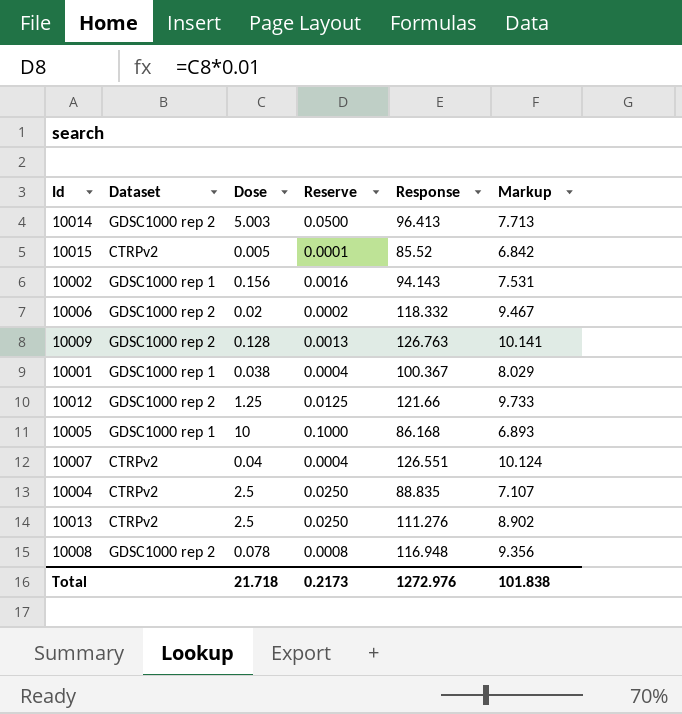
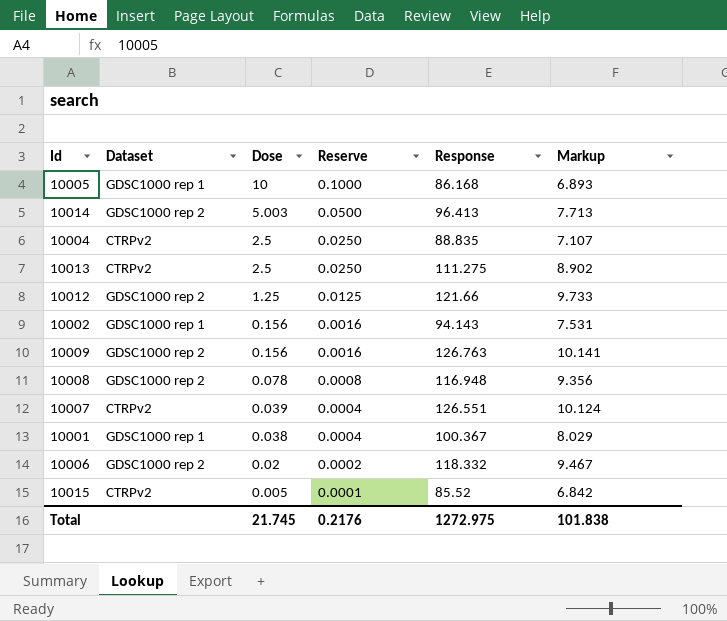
row order: none -> Dose descending
10013 | Response: 111.276 -> 111.275
10009 | Dose: 0.128 -> 0.156
10009 | Reserve: 0.0013 -> 0.0016
10007 | Dose: 0.04 -> 0.039
Total | Dose: 21.718 -> 21.745
Total | Reserve: 0.2173 -> 0.2176
Total | Response: 1272.976 -> 1272.975

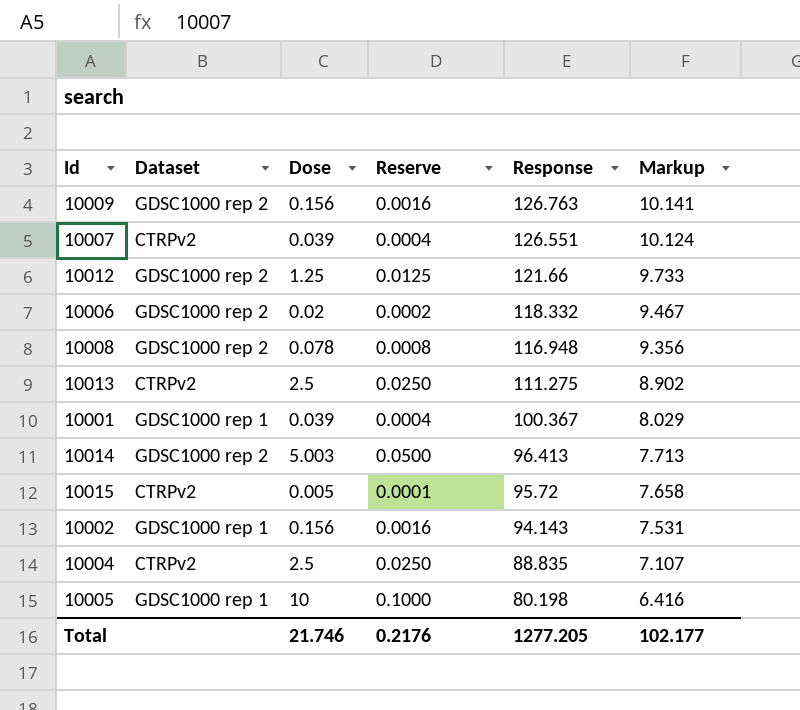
row order: Dose descending -> Response descending
10001 | Dose: 0.038 -> 0.039
10015 | Response: 85.52 -> 95.72
10015 | Markup: 6.842 -> 7.658
10005 | Response: 86.168 -> 80.198
10005 | Markup: 6.893 -> 6.416
Total | Dose: 21.745 -> 21.746
Total | Response: 1272.975 -> 1277.205
Total | Markup: 101.838 -> 102.177

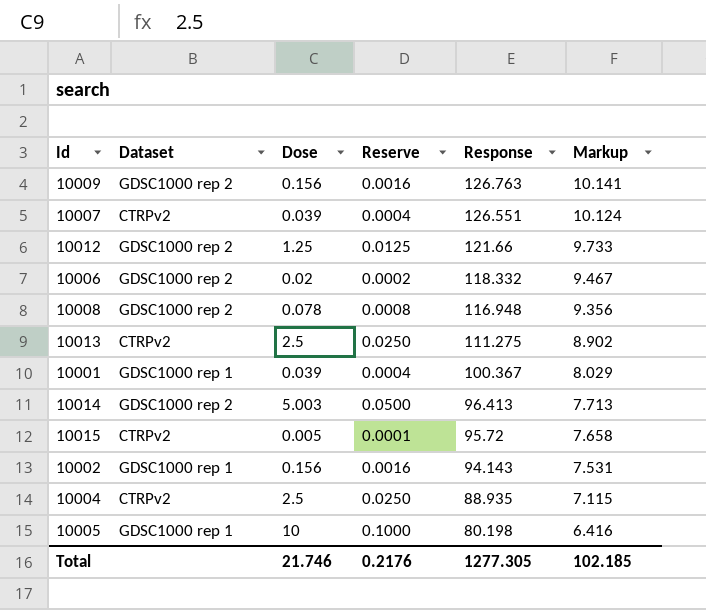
10004 | Response: 88.835 -> 88.935
10004 | Markup: 7.107 -> 7.115
Total | Response: 1277.205 -> 1277.305
Total | Markup: 102.177 -> 102.185

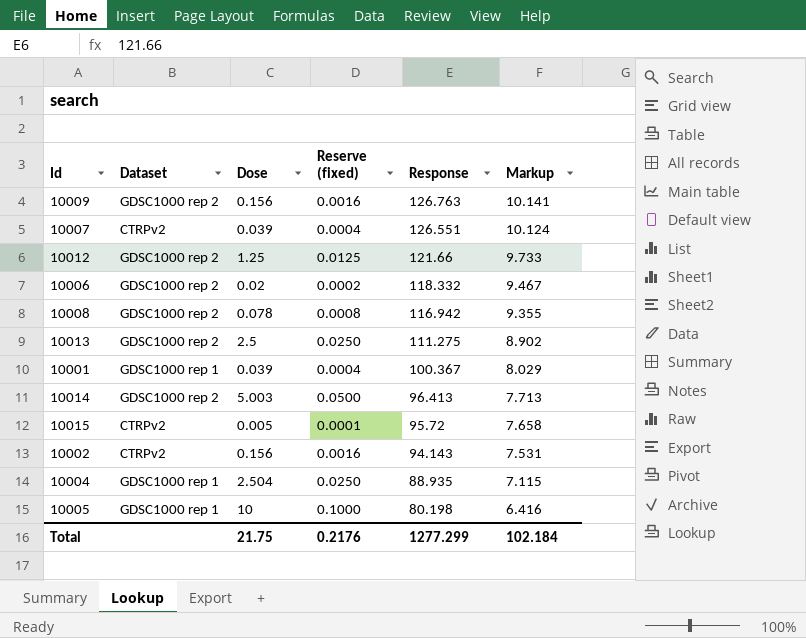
column name: Reserve -> Reserve (fixed)
10008 | Response: 116.948 -> 116.942
10008 | Markup: 9.356 -> 9.355
10013 | Dataset: CTRPv2 -> GDSC1000 rep 2
10002 | Dataset: GDSC1000 rep 1 -> CTRPv2
10004 | Dataset: CTRPv2 -> GDSC1000 rep 1
10004 | Dose: 2.5 -> 2.504
Total | Dose: 21.746 -> 21.75
Total | Response: 1277.305 -> 1277.299
Total | Markup: 102.185 -> 102.184

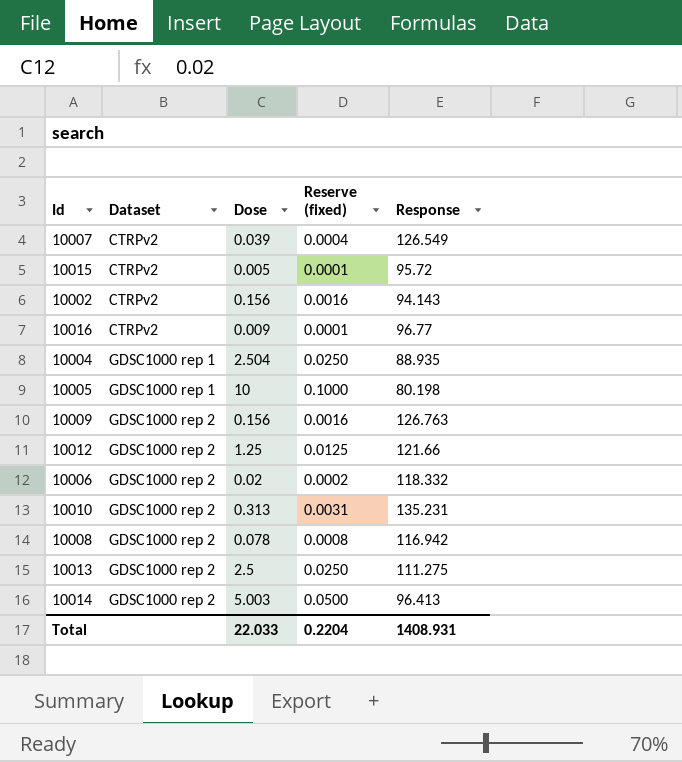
row order: Response descending -> Dataset ascending
column Markup | formula: [Response] * 0.08 -> none
row 10001: GDSC1000 rep 1 | 0.039 | 0.0004 | 100.367 | 8.029 -> none
10007 | Response: 126.551 -> 126.549
row 10016: none -> CTRPv2 | 0.009 | 0.0001 | 96.77
row 10010: none -> GDSC1000 rep 2 | 0.313 | 0.0031 | 135.231
Total | Dose: 21.75 -> 22.033
Total | Reserve (fixed): 0.2176 -> 0.2204
Total | Response: 1277.299 -> 1408.931

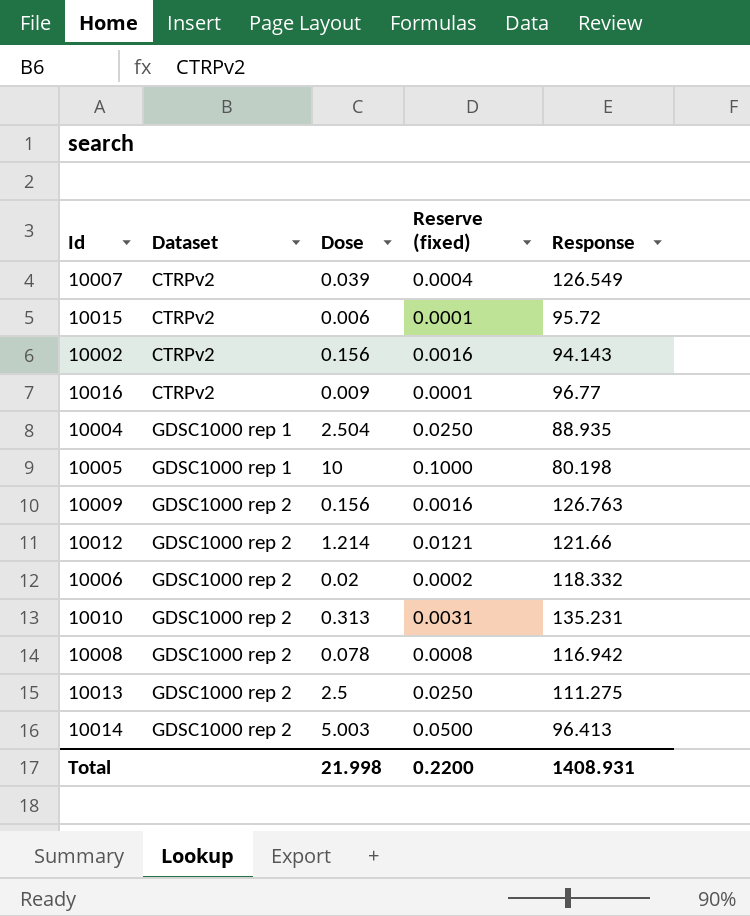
10015 | Dose: 0.005 -> 0.006
10012 | Dose: 1.25 -> 1.214
10012 | Reserve (fixed): 0.0125 -> 0.0121
Total | Dose: 22.033 -> 21.998
Total | Reserve (fixed): 0.2204 -> 0.2200

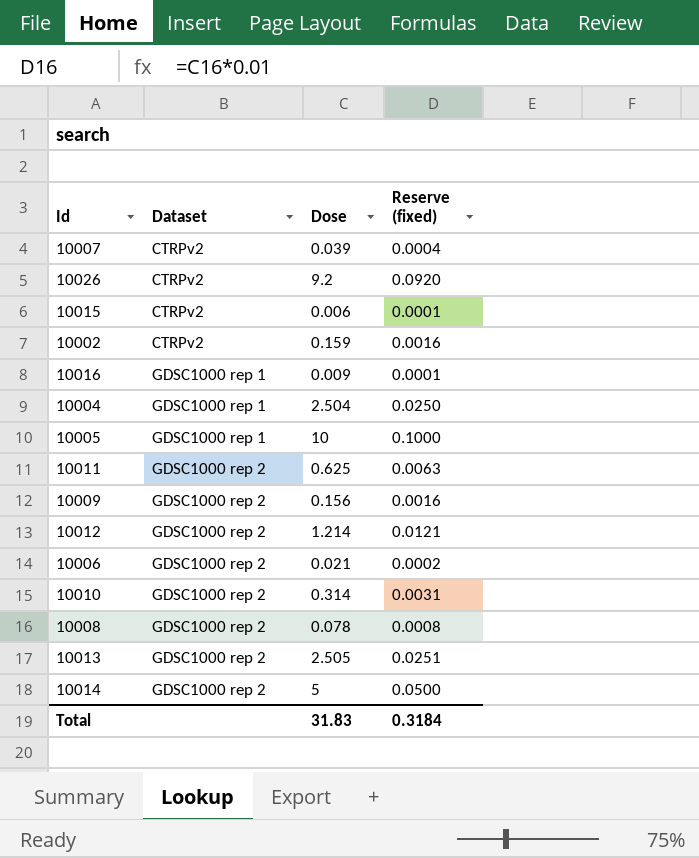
column Response | position: 5 -> none
row 10026: none -> CTRPv2 | 9.2 | 0.0920
10002 | Dose: 0.156 -> 0.159
10016 | Dataset: CTRPv2 -> GDSC1000 rep 1
row 10011: none -> GDSC1000 rep 2 | 0.625 | 0.0063
10006 | Dose: 0.02 -> 0.021
10010 | Dose: 0.313 -> 0.314
10013 | Dose: 2.5 -> 2.505
10013 | Reserve (fixed): 0.0250 -> 0.0251
10014 | Dose: 5.003 -> 5
Total | Dose: 21.998 -> 31.83
Total | Reserve (fixed): 0.2200 -> 0.3184

